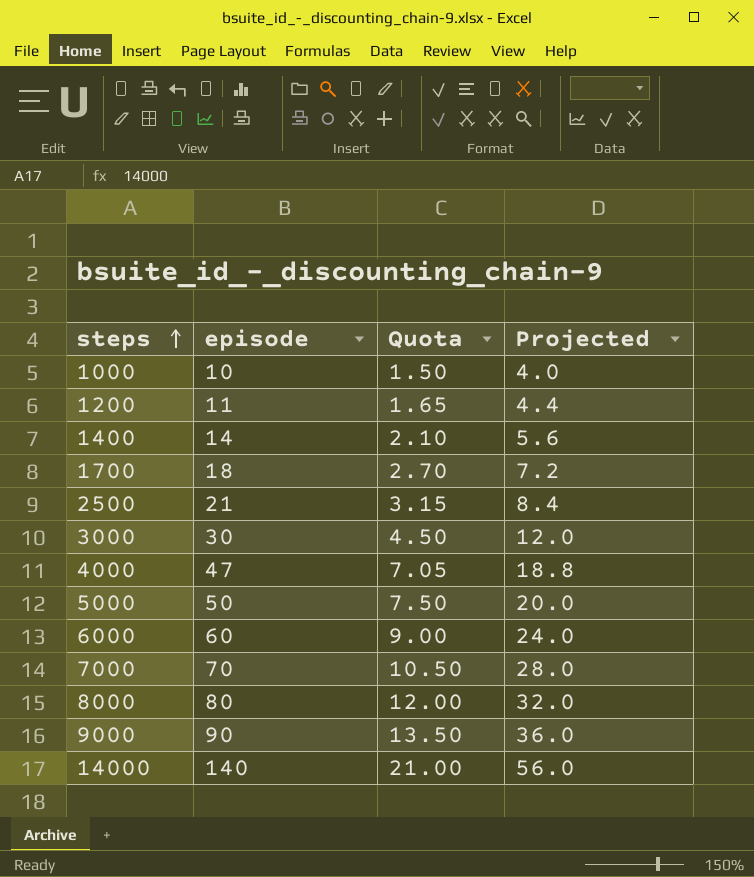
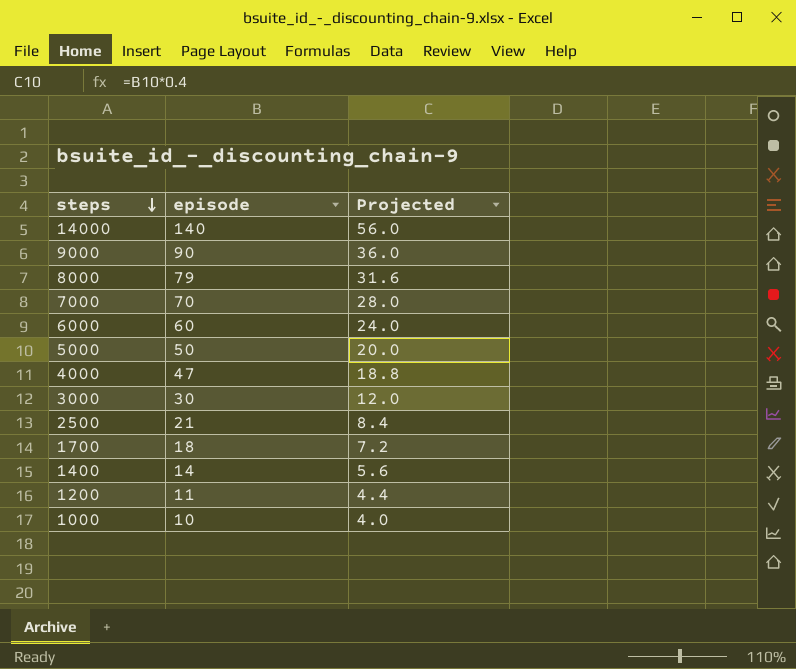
row order: steps ascending -> steps descending
column Quota | formula: [episode] * 0.15 -> none
8000 | episode: 80 -> 79
8000 | Projected: 32.0 -> 31.6

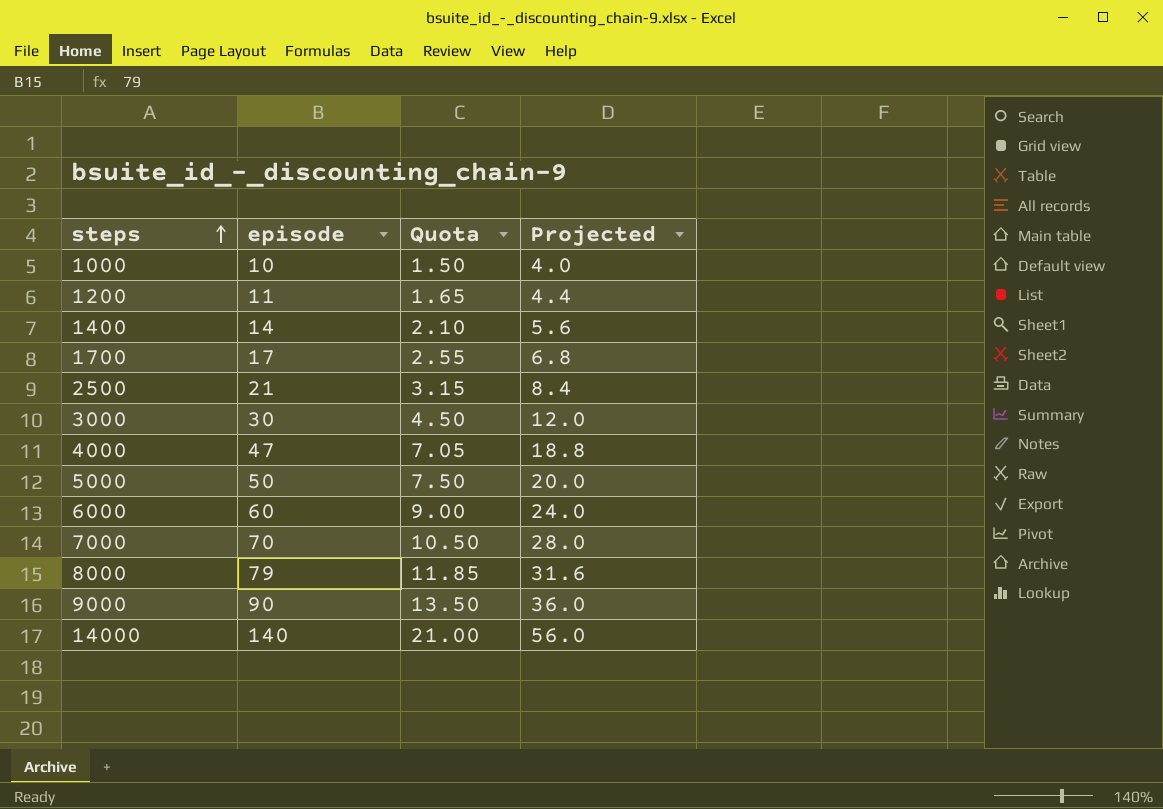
row order: steps descending -> steps ascending
column Quota | formula: none -> [episode] * 0.15
1700 | episode: 18 -> 17
1700 | Projected: 7.2 -> 6.8

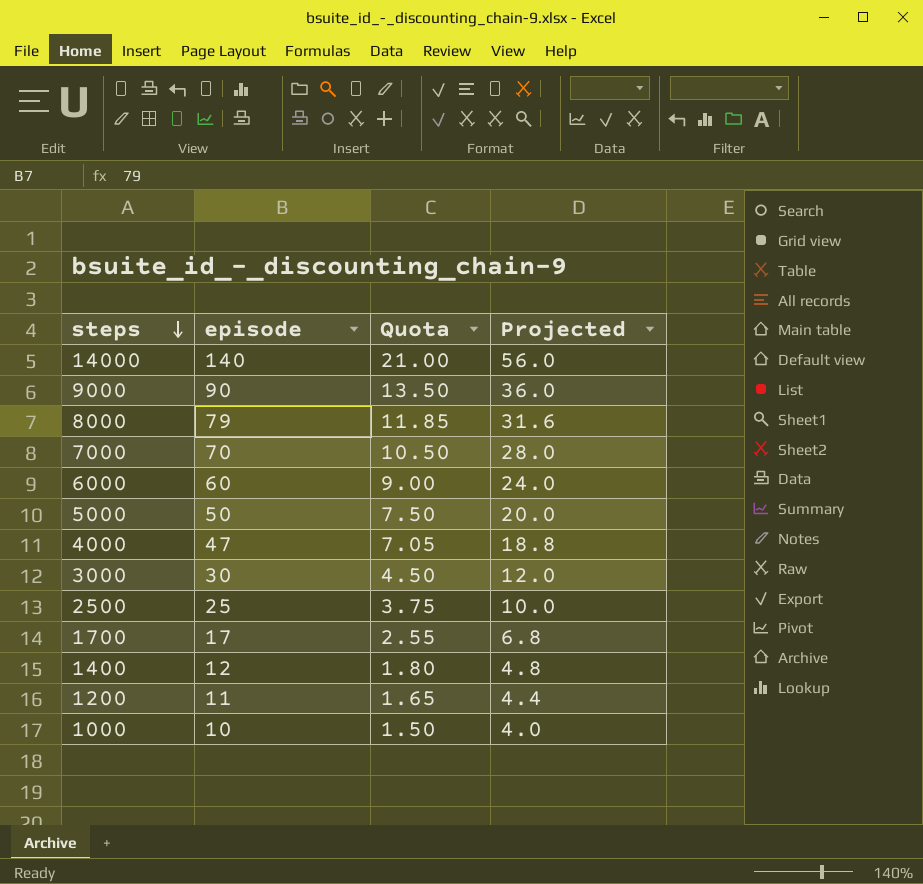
row order: steps ascending -> steps descending
2500 | episode: 21 -> 25
2500 | Quota: 3.15 -> 3.75
2500 | Projected: 8.4 -> 10.0
1400 | episode: 14 -> 12
1400 | Quota: 2.10 -> 1.80
1400 | Projected: 5.6 -> 4.8

